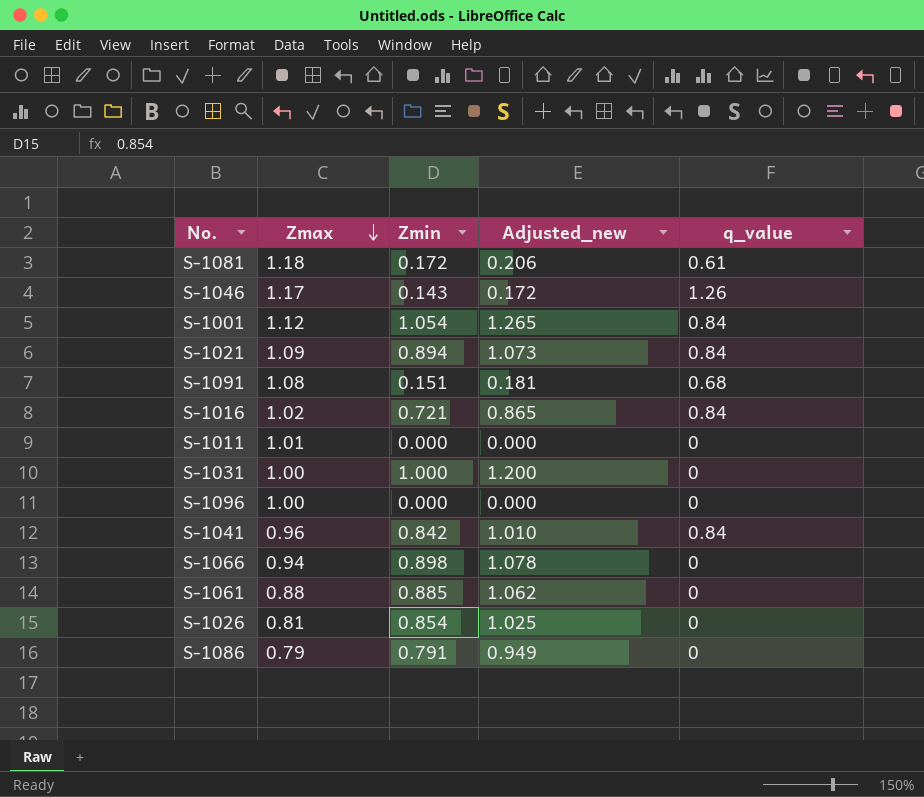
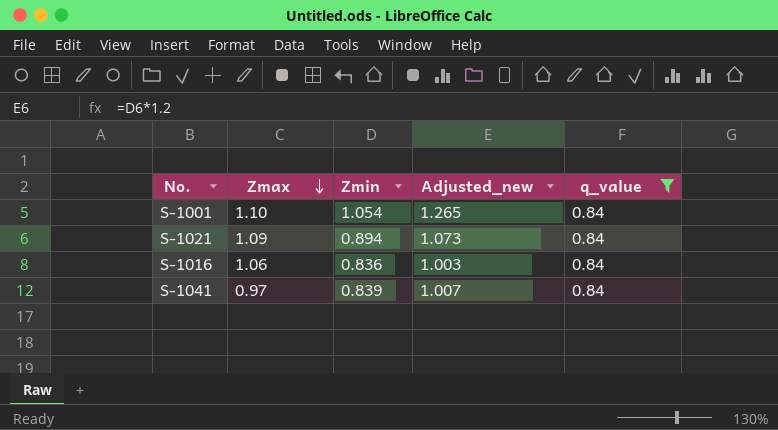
filter: none -> q_value = 0.84
S-1001 | Zmax: 1.12 -> 1.10
S-1016 | Zmax: 1.02 -> 1.06
S-1016 | Zmin: 0.721 -> 0.836
S-1016 | Adjusted_new: 0.865 -> 1.003
S-1041 | Zmax: 0.96 -> 0.97
S-1041 | Zmin: 0.842 -> 0.839
S-1041 | Adjusted_new: 1.010 -> 1.007

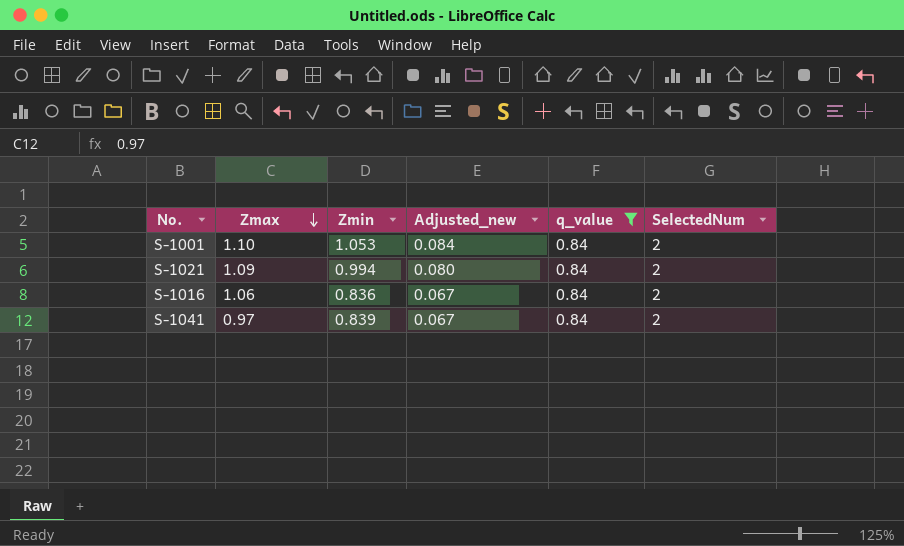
column Adjusted_new | formula: [Zmin] * 1.2 -> [Zmin] * 0.08
column SelectedNum | position: none -> 6
S-1001 | Zmin: 1.054 -> 1.053
S-1021 | Zmin: 0.894 -> 0.994

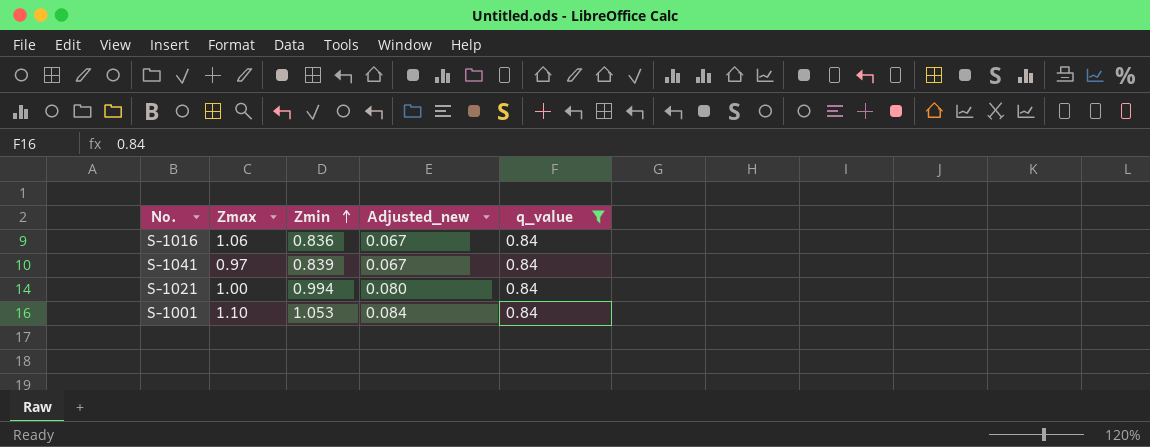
row order: Zmax descending -> Zmin ascending
column SelectedNum | position: 6 -> none
S-1021 | Zmax: 1.09 -> 1.00

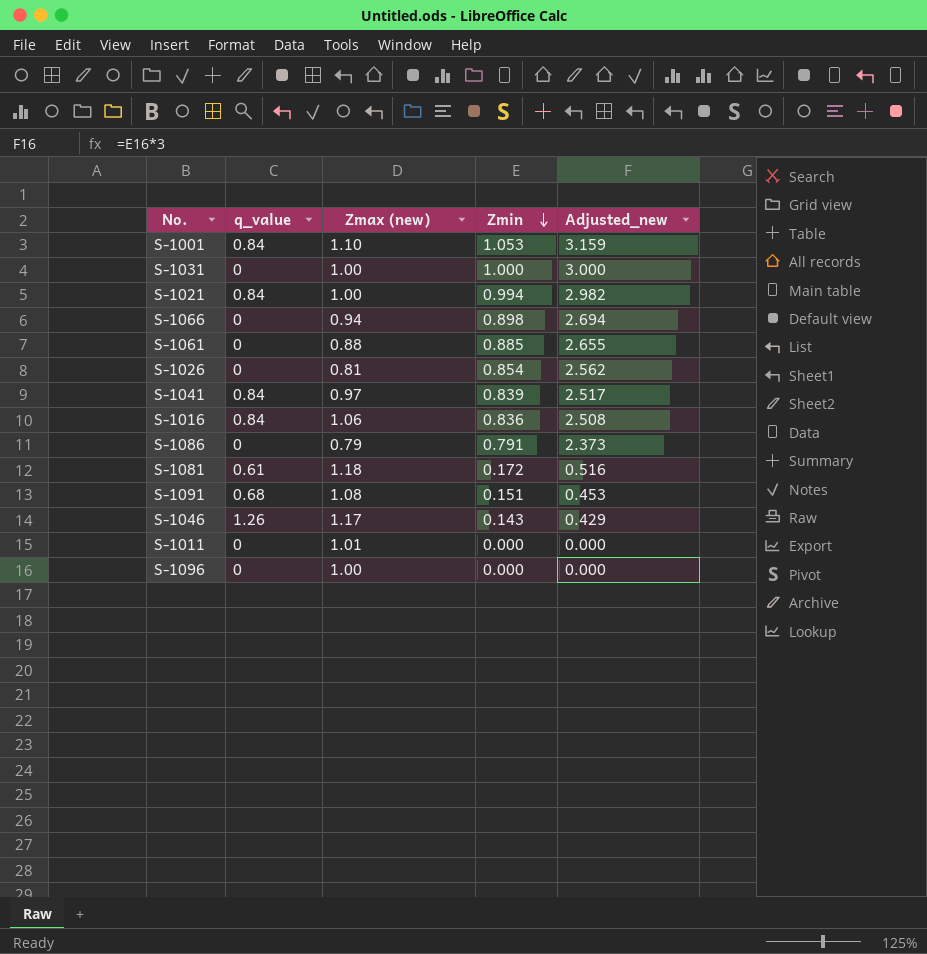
filter: q_value = 0.84 -> none
row order: Zmin ascending -> Zmin descending
column q_value | position: 5 -> 2
column name: Zmax -> Zmax (new)
column Adjusted_new | formula: [Zmin] * 0.08 -> [Zmin] * 3

